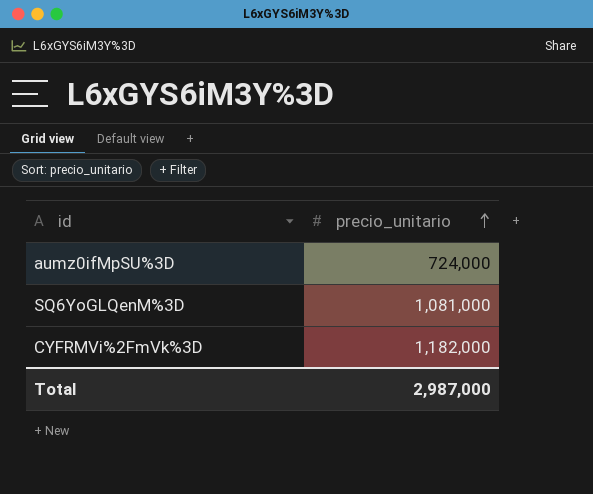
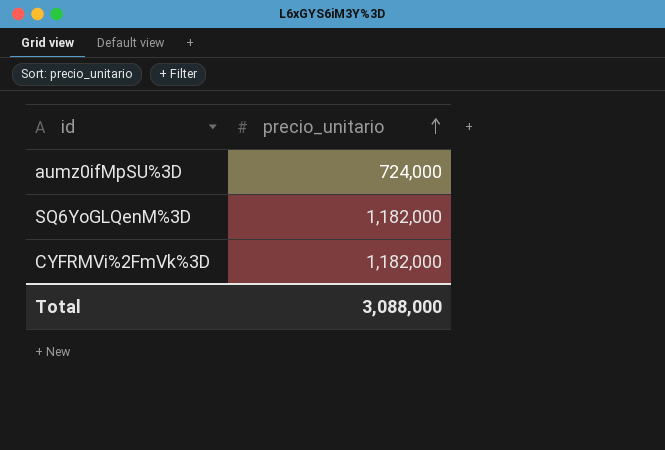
SQ6YoGLQenM%3D | precio_unitario: 1,081,000 -> 1,182,000
Total | precio_unitario: 2,987,000 -> 3,088,000

